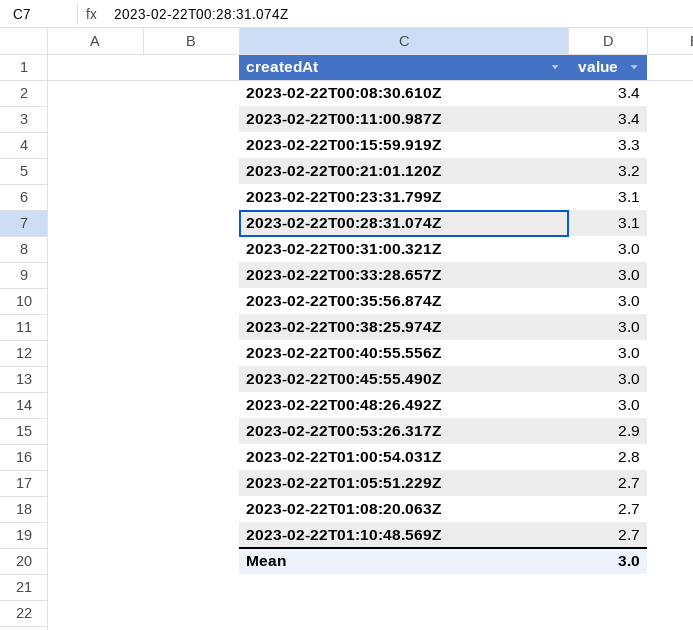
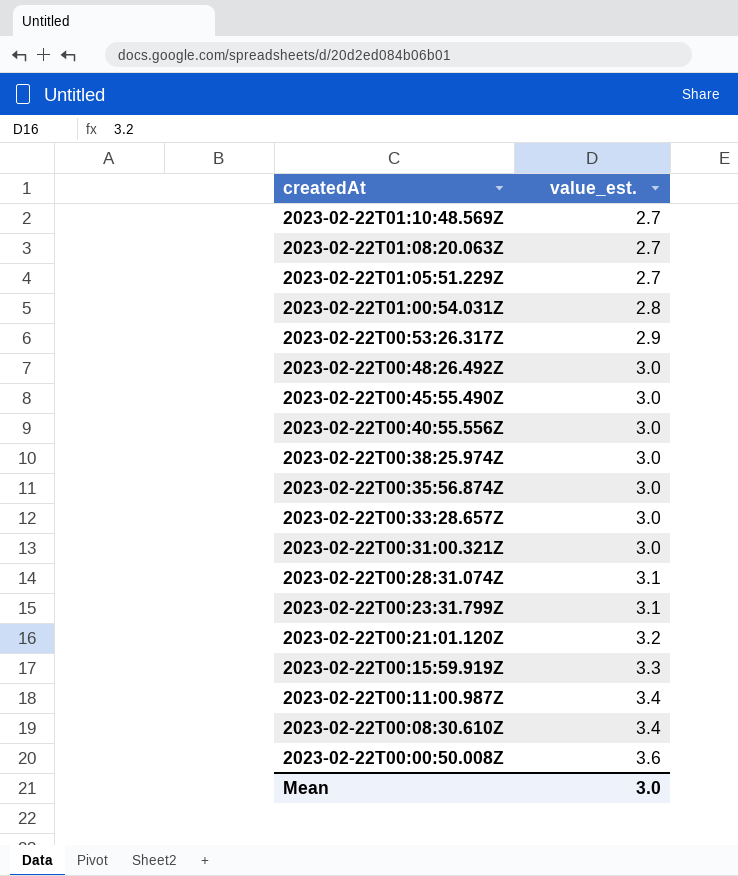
row order: createdAt ascending -> createdAt descending
column name: value -> value_est.
row 2023-02-22T00:00:50.008Z: none -> 3.6

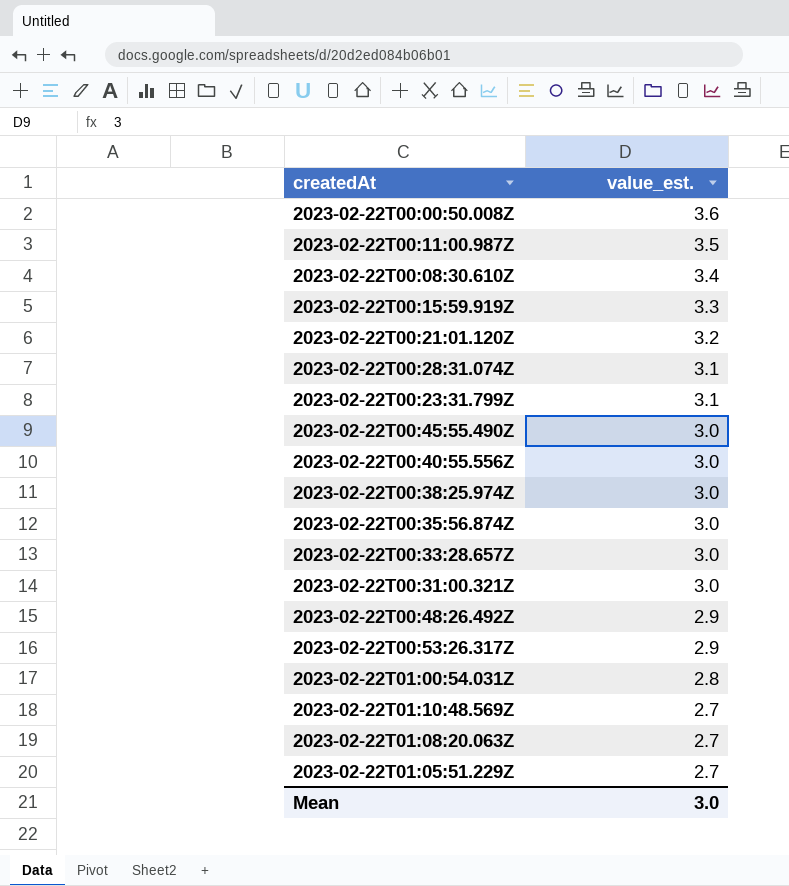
row order: createdAt descending -> value_est. descending
2023-02-22T00:11:00.987Z | value_est.: 3.4 -> 3.5
2023-02-22T00:48:26.492Z | value_est.: 3.0 -> 2.9

